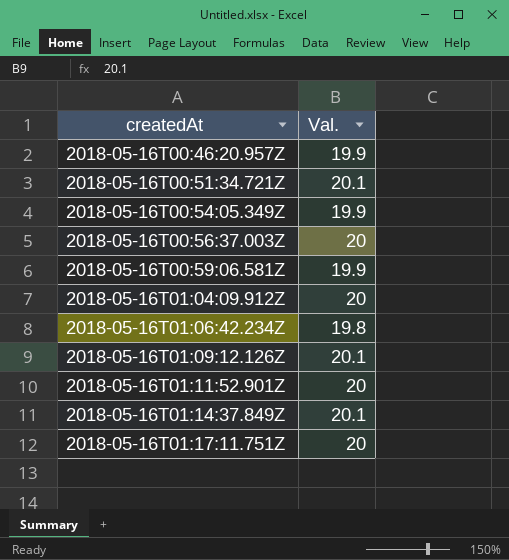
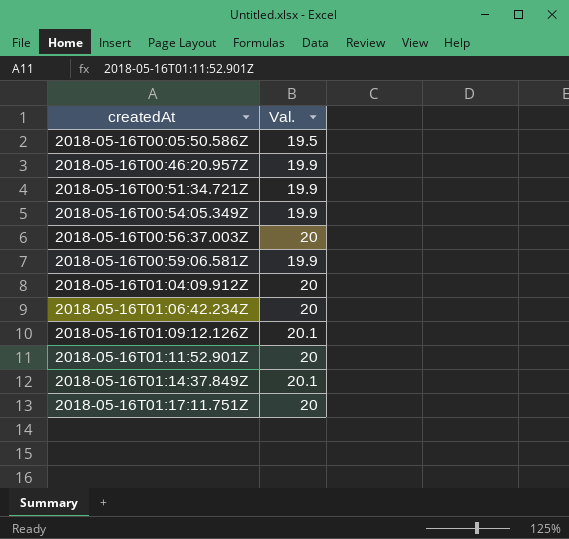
row 2018-05-16T00:05:50.586Z: none -> 19.5
2018-05-16T00:51:34.721Z | Val.: 20.1 -> 19.9
2018-05-16T01:06:42.234Z | Val.: 19.8 -> 20

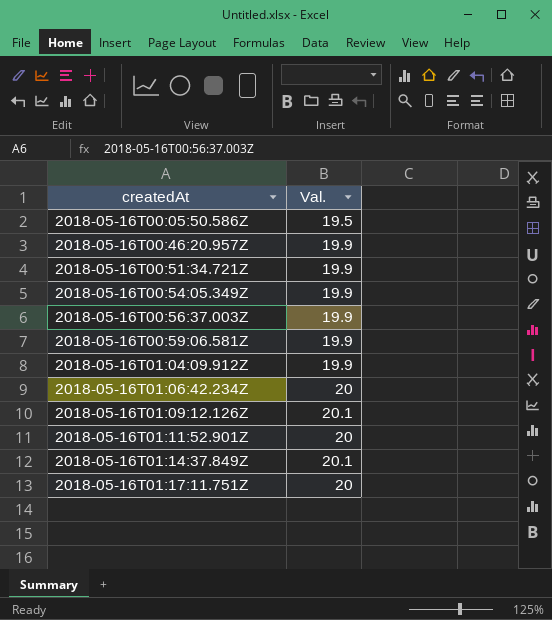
2018-05-16T00:56:37.003Z | Val.: 20 -> 19.9
2018-05-16T01:04:09.912Z | Val.: 20 -> 19.9

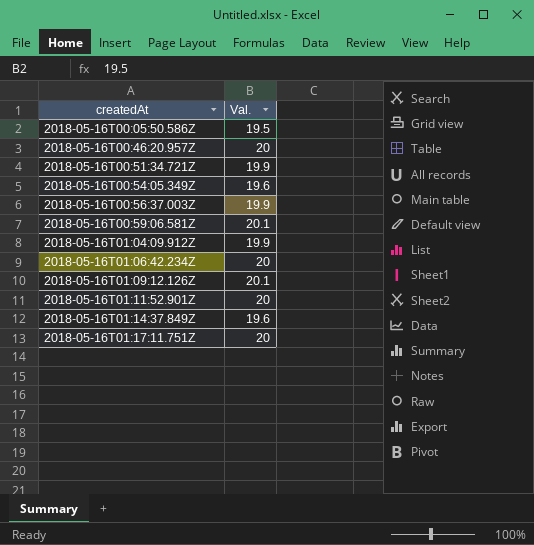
2018-05-16T00:46:20.957Z | Val.: 19.9 -> 20
2018-05-16T00:54:05.349Z | Val.: 19.9 -> 19.6
2018-05-16T00:59:06.581Z | Val.: 19.9 -> 20.1
2018-05-16T01:14:37.849Z | Val.: 20.1 -> 19.6

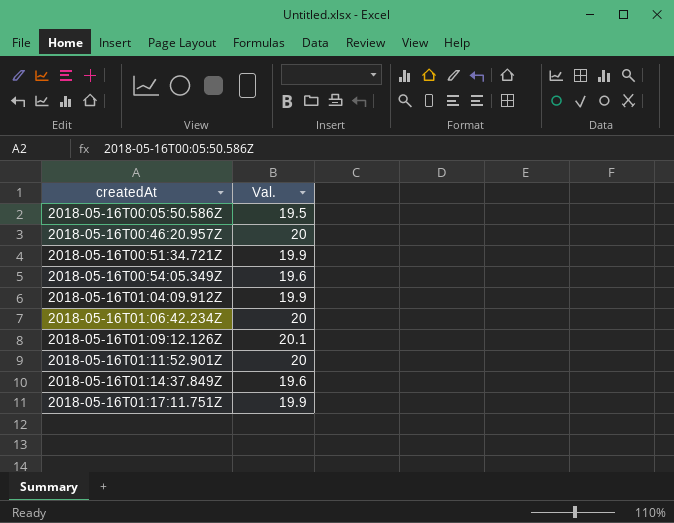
row 2018-05-16T00:56:37.003Z: 19.9 -> none
row 2018-05-16T00:59:06.581Z: 20.1 -> none
2018-05-16T01:17:11.751Z | Val.: 20 -> 19.9

